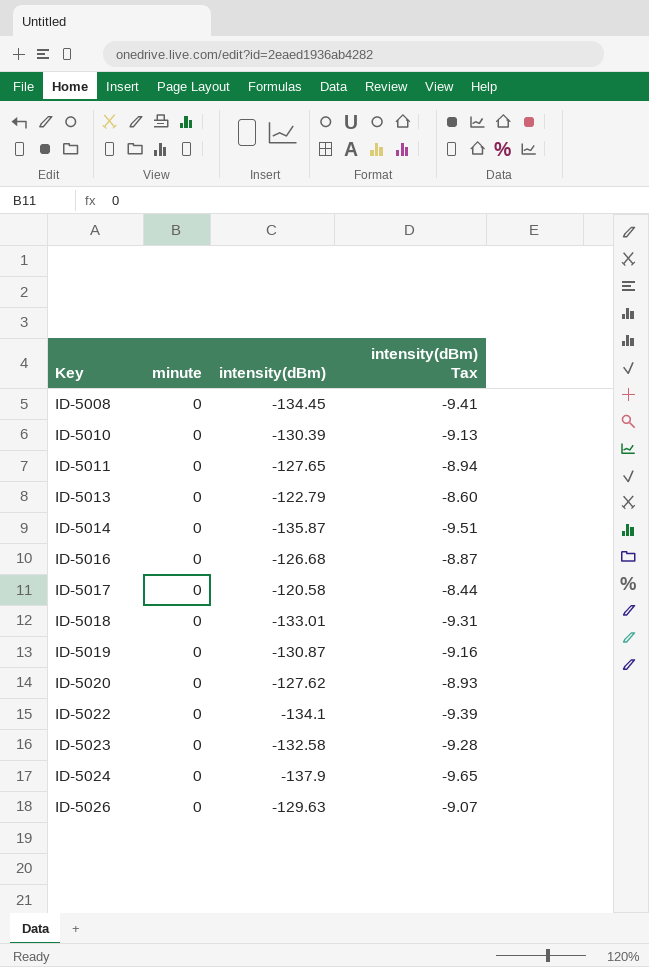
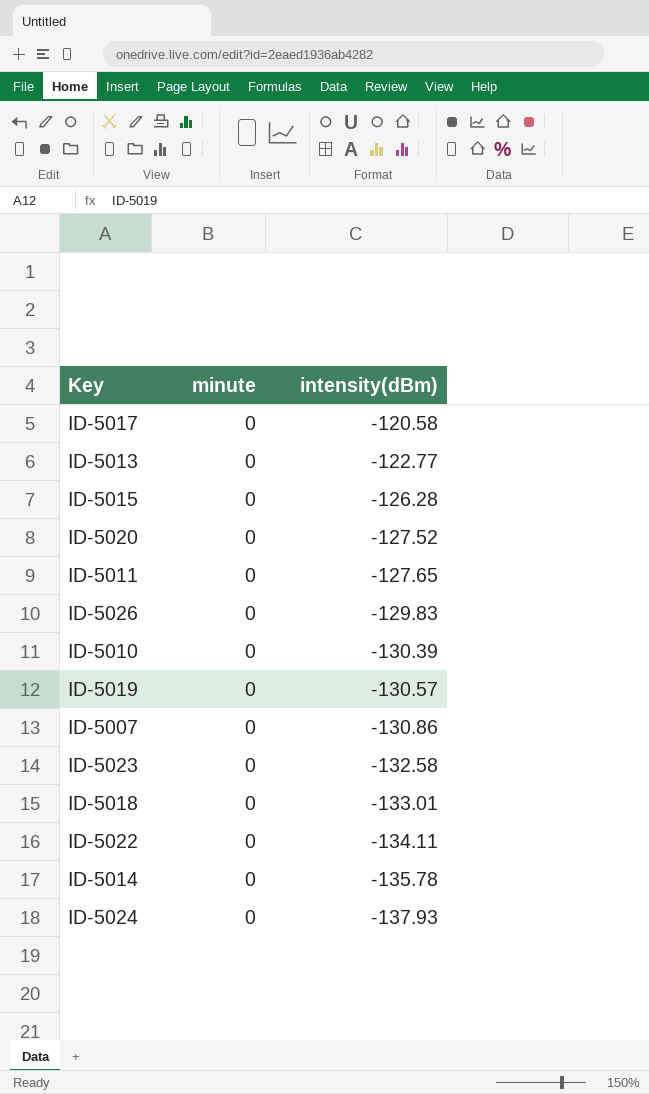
row order: Key ascending -> intensity(dBm) descending
column intensity(dBm) Tax | formula: [intensity(dBm)] * 0.07 -> none
row ID-5008: 0 | -134.45 | -9.41 -> none
row ID-5016: 0 | -126.68 | -8.87 -> none
ID-5013 | intensity(dBm): -122.79 -> -122.77
row ID-5015: none -> 0 | -126.28
ID-5020 | intensity(dBm): -127.62 -> -127.52
ID-5026 | intensity(dBm): -129.63 -> -129.83
ID-5019 | intensity(dBm): -130.87 -> -130.57
row ID-5007: none -> 0 | -130.86
ID-5022 | intensity(dBm): -134.1 -> -134.11
ID-5014 | intensity(dBm): -135.87 -> -135.78
ID-5024 | intensity(dBm): -137.9 -> -137.93

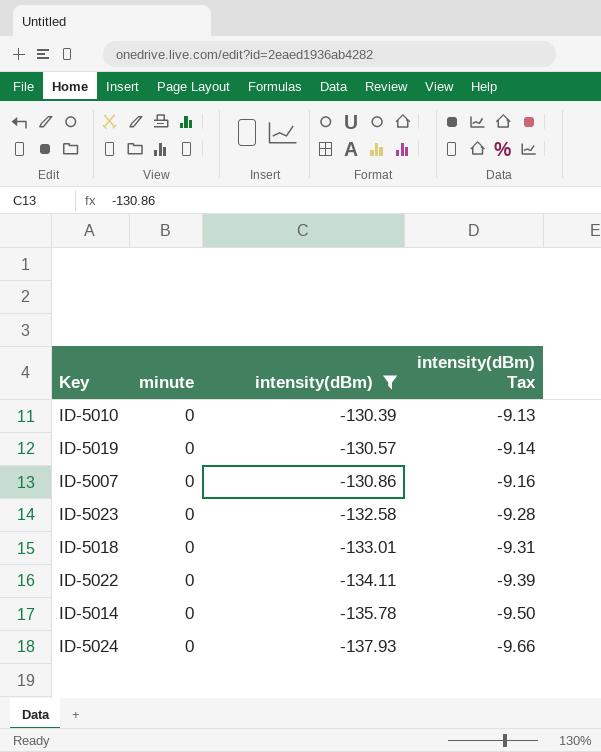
filter: none -> intensity(dBm) <= -130.39
column intensity(dBm) Tax | formula: none -> [intensity(dBm)] * 0.07

